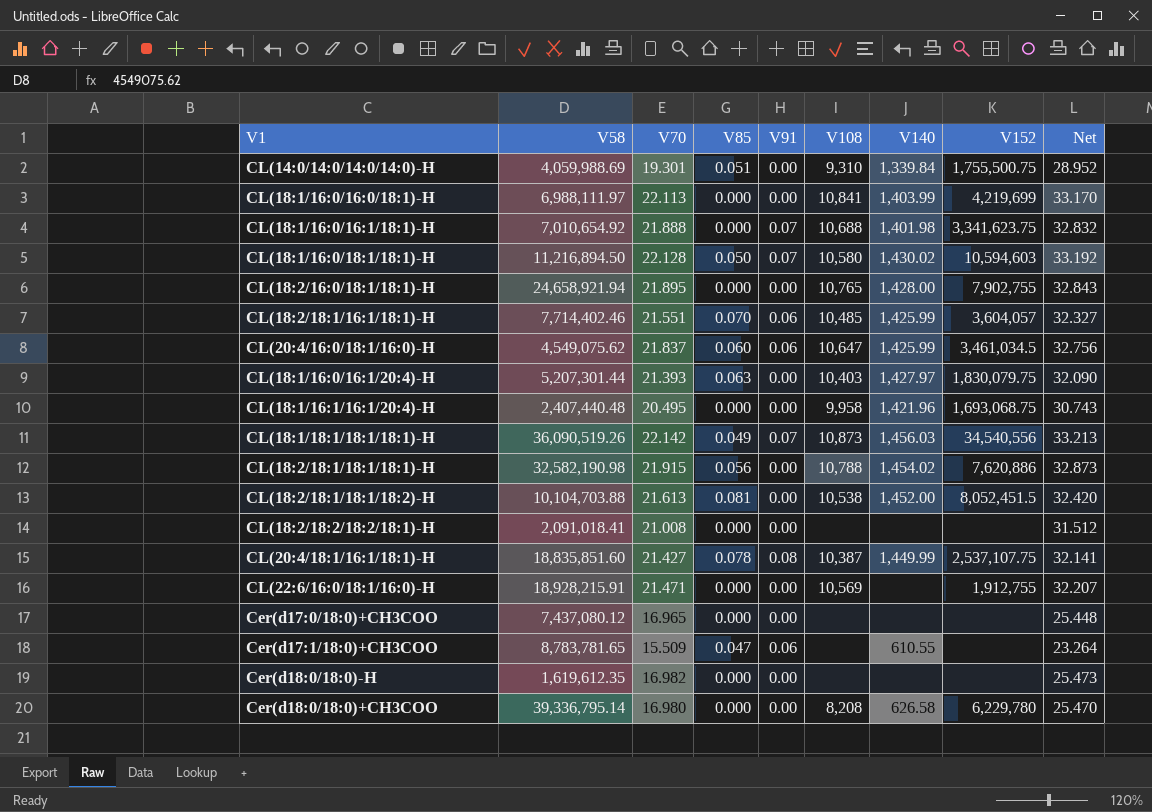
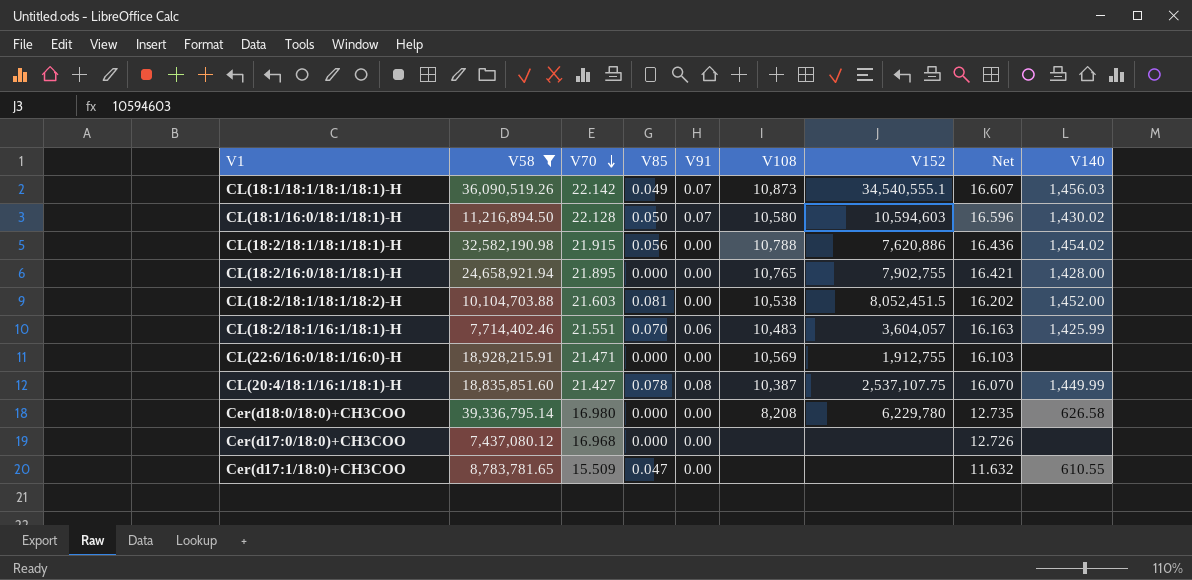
filter: none -> V58 >= 7,437,080.12
row order: none -> V70 descending
column Net | formula: [V70] * 1.5 -> [V70] * 0.75
column V140 | position: 7 -> 9
CL(18:1/18:1/18:1/18:1)-H | V152: 34,540,556 -> 34,540,555.1
CL(18:2/18:1/18:1/18:2)-H | V70: 21.613 -> 21.603
CL(18:2/18:1/16:1/18:1)-H | V108: 10,485 -> 10,483
Cer(d17:0/18:0)+CH3COO | V70: 16.965 -> 16.968
Cer(d17:1/18:0)+CH3COO | V91: 0.06 -> 0.00

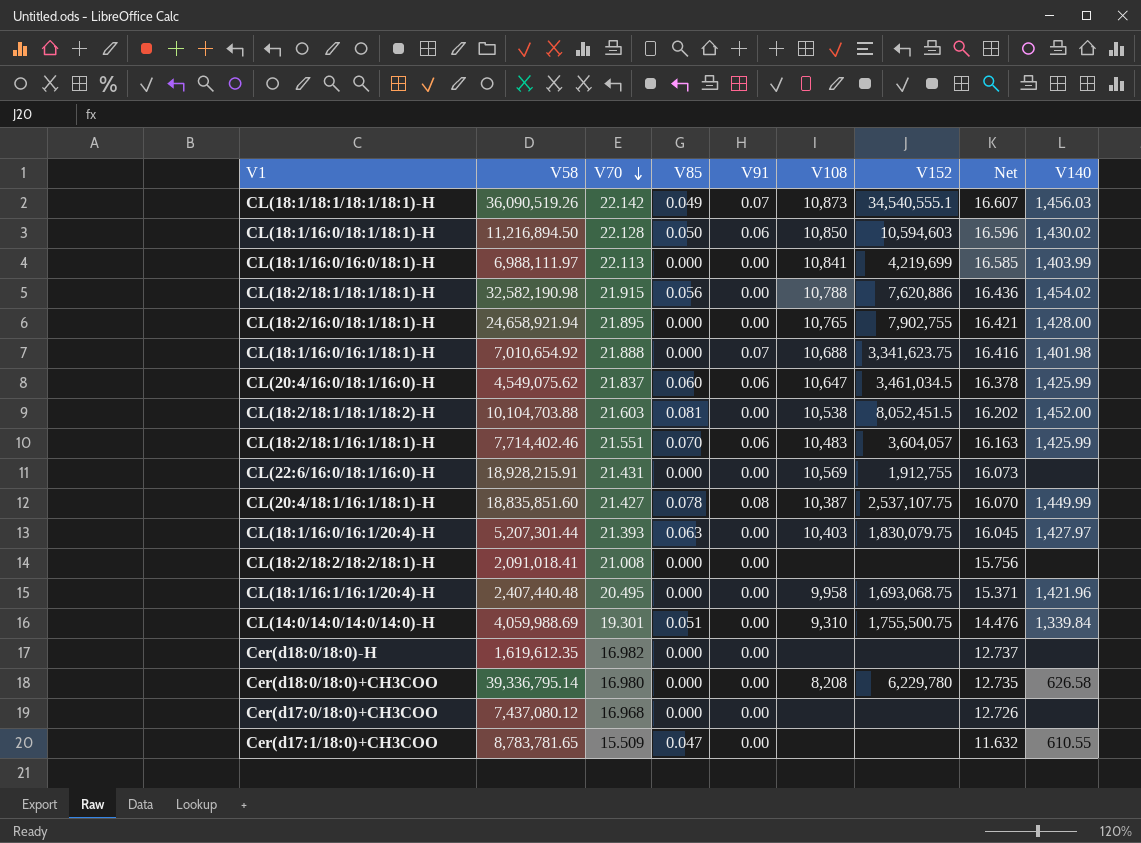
filter: V58 >= 7,437,080.12 -> none
CL(18:1/16:0/18:1/18:1)-H | V91: 0.07 -> 0.06
CL(18:1/16:0/18:1/18:1)-H | V108: 10,580 -> 10,850
CL(22:6/16:0/18:1/16:0)-H | V70: 21.471 -> 21.431
CL(22:6/16:0/18:1/16:0)-H | Net: 16.103 -> 16.073

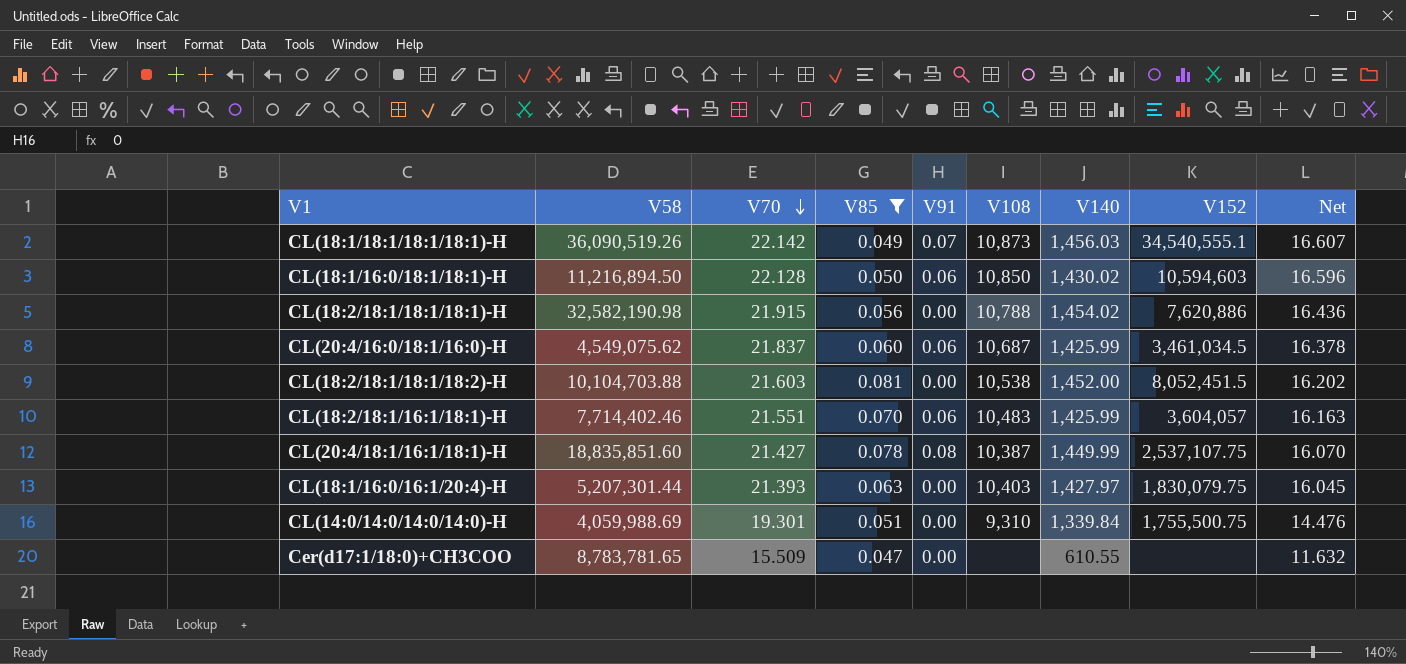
filter: none -> V85 != 0.000
column V140 | position: 9 -> 7
CL(20:4/16:0/18:1/16:0)-H | V108: 10,647 -> 10,687

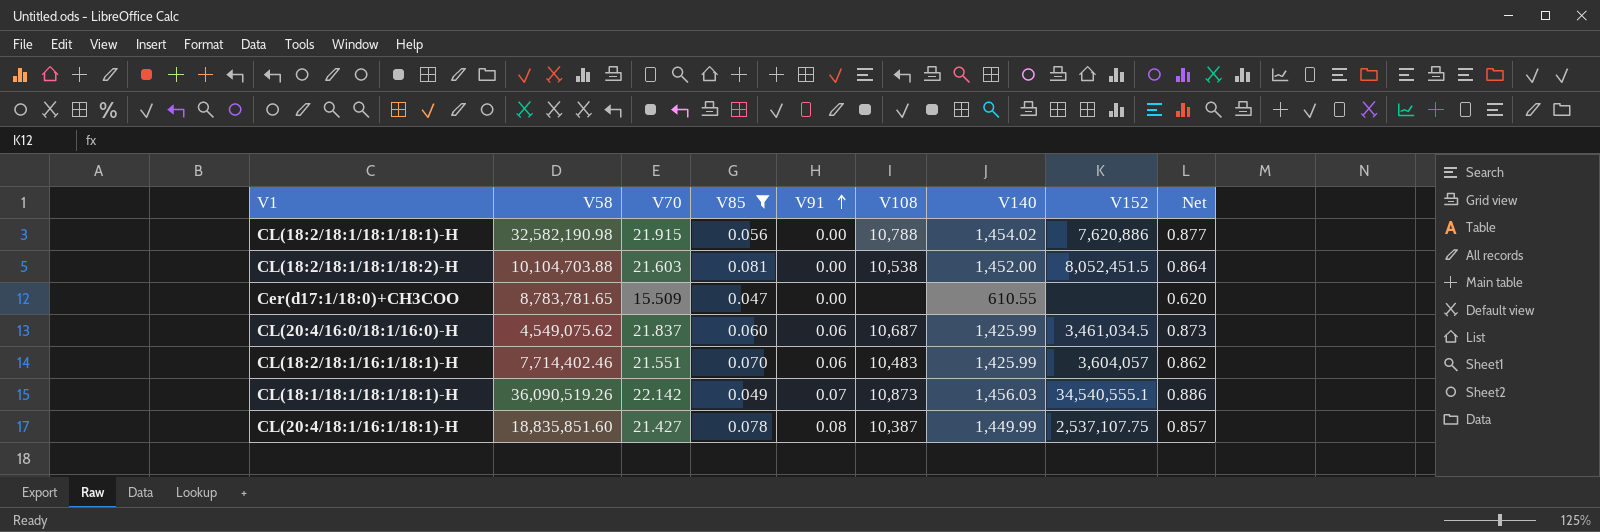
row order: V70 descending -> V91 ascending
column Net | formula: [V70] * 0.75 -> [V70] * 0.04
row CL(18:1/16:0/18:1/18:1)-H: 11,216,894.50 | 22.128 | 0.050 | 0.06 | 10,850 | 1,430.02 | 10,594,603 | 16.596 -> none
row CL(18:1/16:0/16:1/20:4)-H: 5,207,301.44 | 21.393 | 0.063 | 0.00 | 10,403 | 1,427.97 | 1,830,079.75 | 16.045 -> none
row CL(14:0/14:0/14:0/14:0)-H: 4,059,988.69 | 19.301 | 0.051 | 0.00 | 9,310 | 1,339.84 | 1,755,500.75 | 14.476 -> none

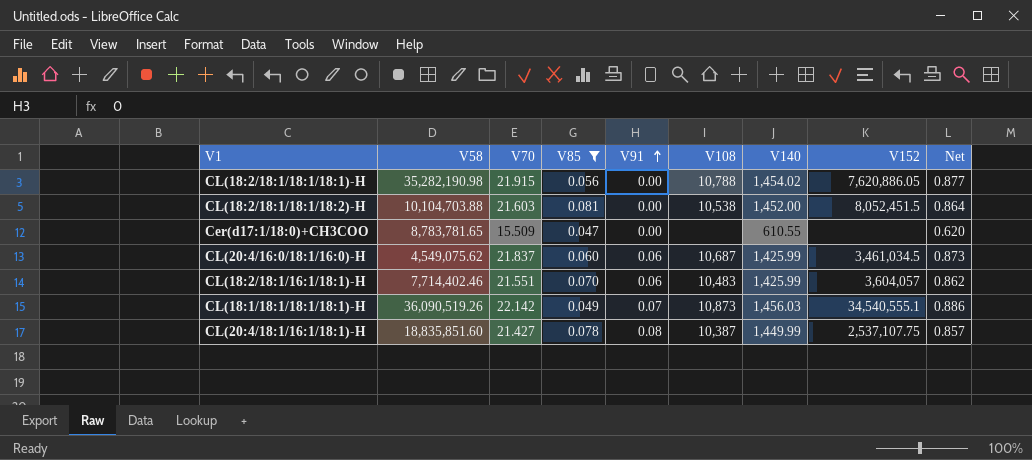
CL(18:2/18:1/18:1/18:1)-H | V58: 32,582,190.98 -> 35,282,190.98
CL(18:2/18:1/18:1/18:1)-H | V152: 7,620,886 -> 7,620,886.05

